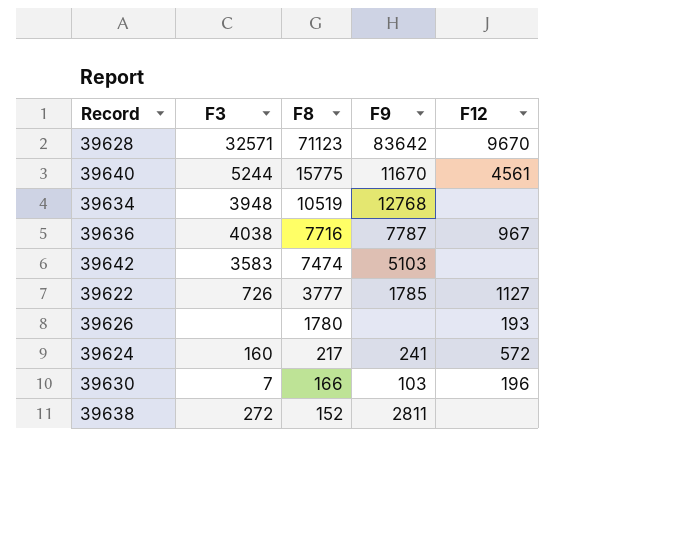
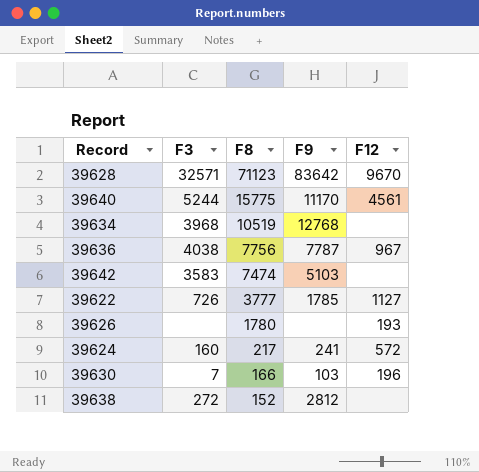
39640 | F9: 11670 -> 11170
39634 | F3: 3948 -> 3968
39636 | F8: 7716 -> 7756
39638 | F9: 2811 -> 2812

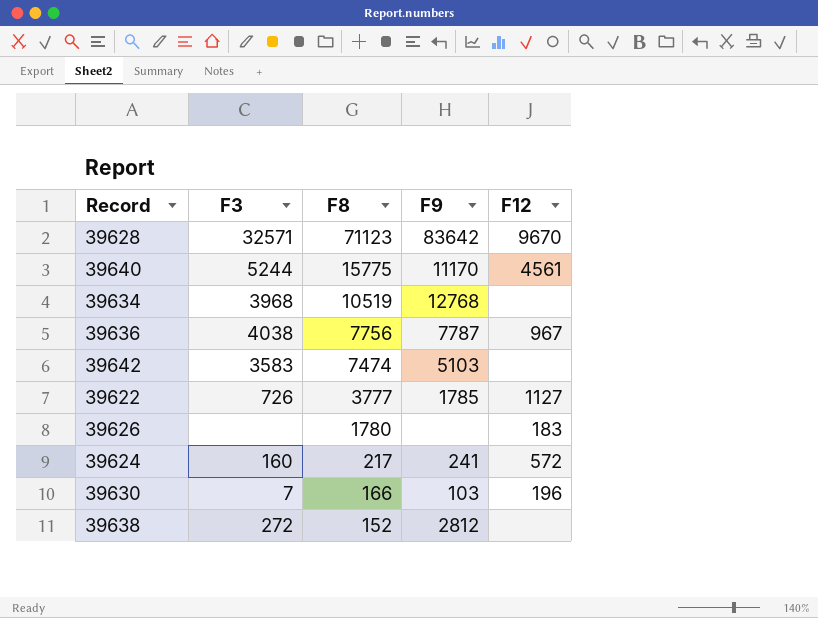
39626 | F12: 193 -> 183

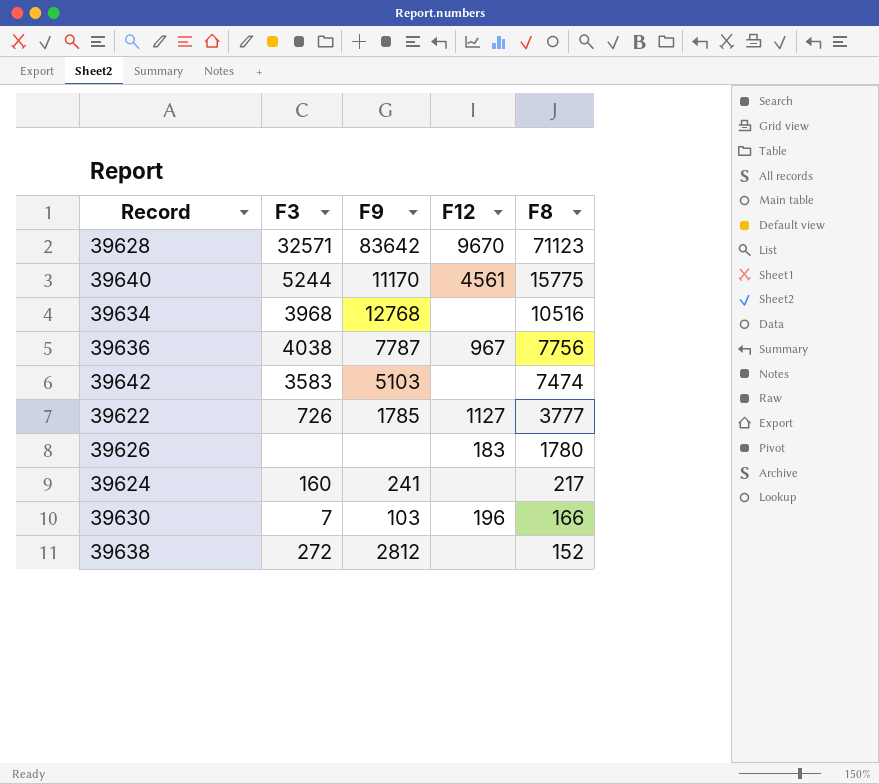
column F8 | position: 3 -> 5
39634 | F8: 10519 -> 10516
39624 | F12: 572 -> none

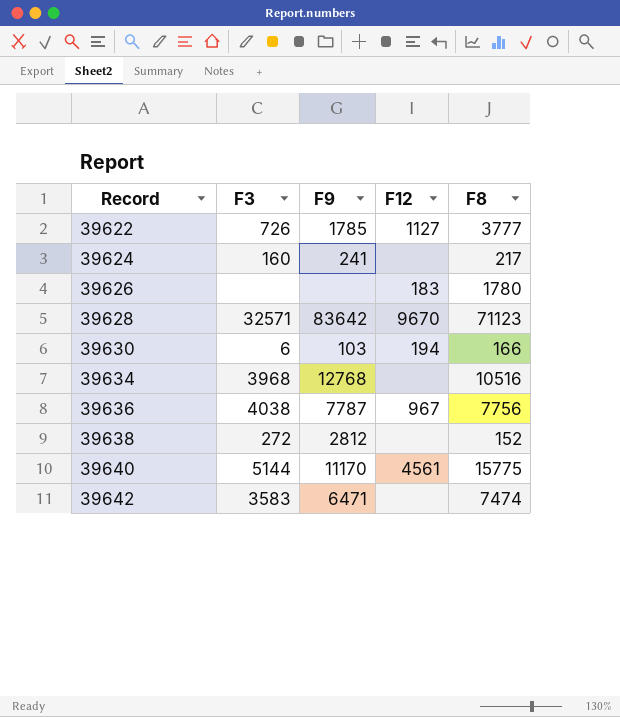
row order: F8 descending -> Record ascending
39630 | F3: 7 -> 6
39630 | F12: 196 -> 194
39640 | F3: 5244 -> 5144
39642 | F9: 5103 -> 6471

